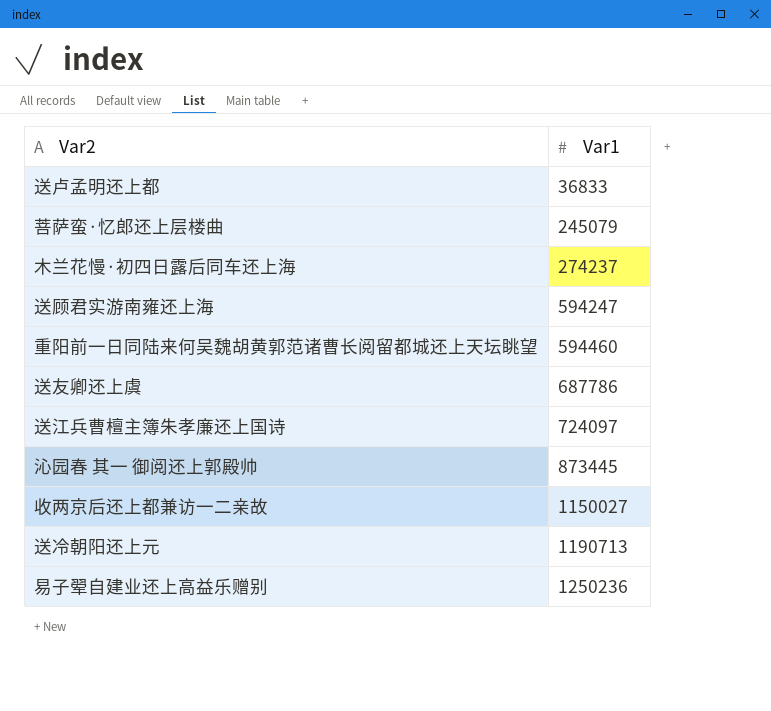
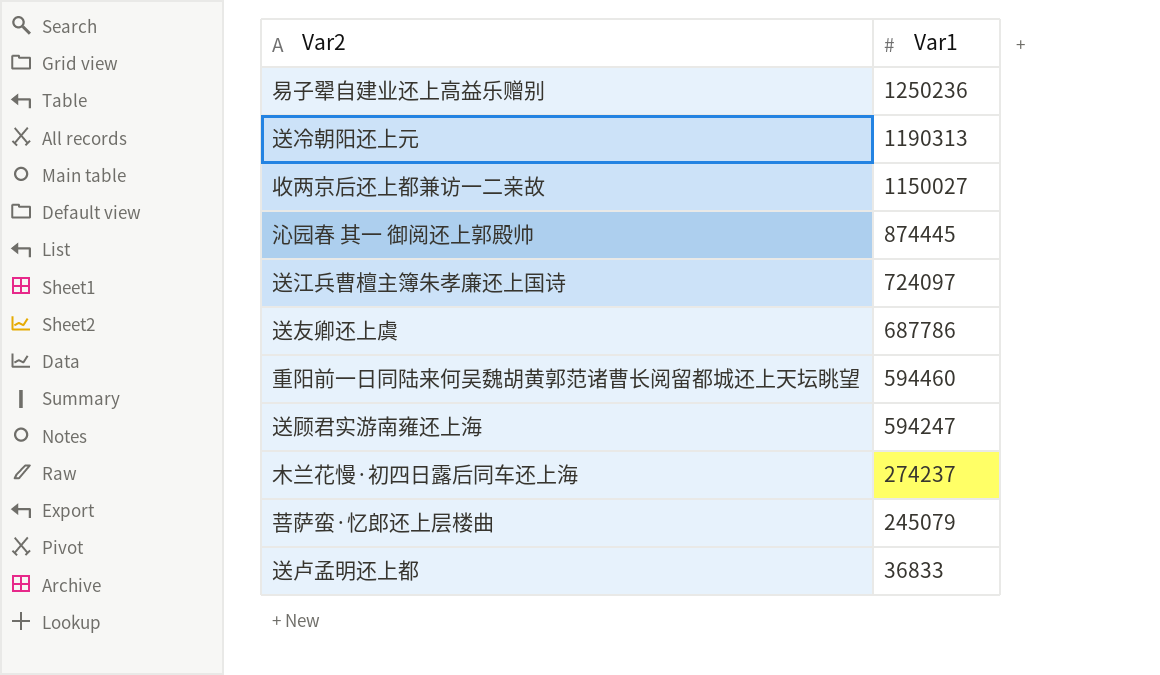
row order: Var1 ascending -> Var1 descending
送冷朝阳还上元 | Var1: 1190713 -> 1190313
沁园春 其一 御阅还上郭殿帅 | Var1: 873445 -> 874445

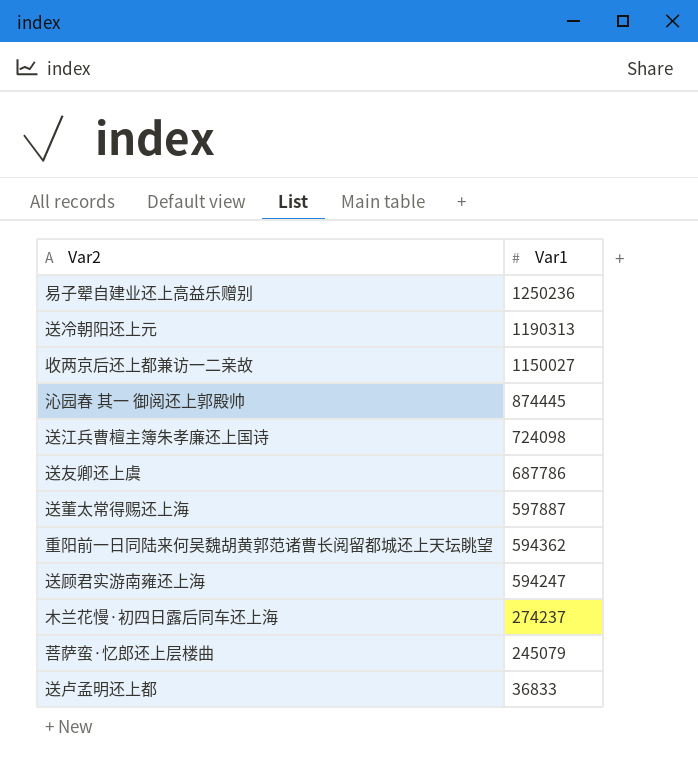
送江兵曹檀主簿朱孝廉还上国诗 | Var1: 724097 -> 724098
row 送董太常得赐还上海: none -> 597887
重阳前一日同陆来何吴魏胡黄郭范诸曹长阅留都城还上天坛眺望 | Var1: 594460 -> 594362

